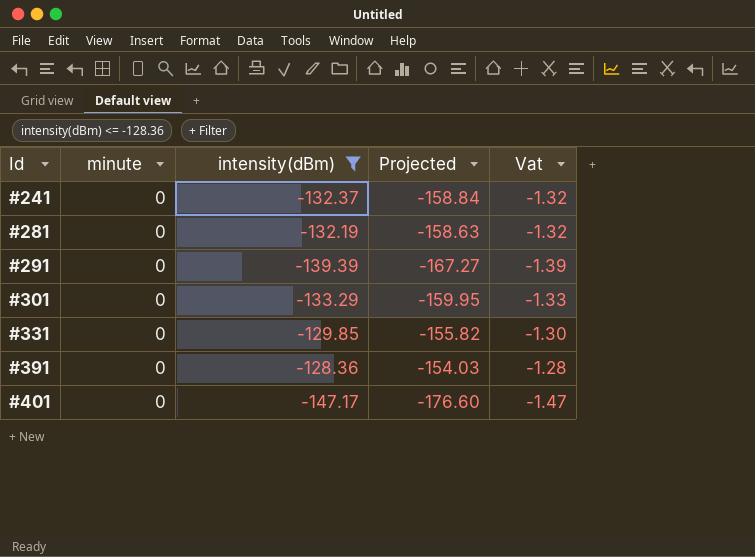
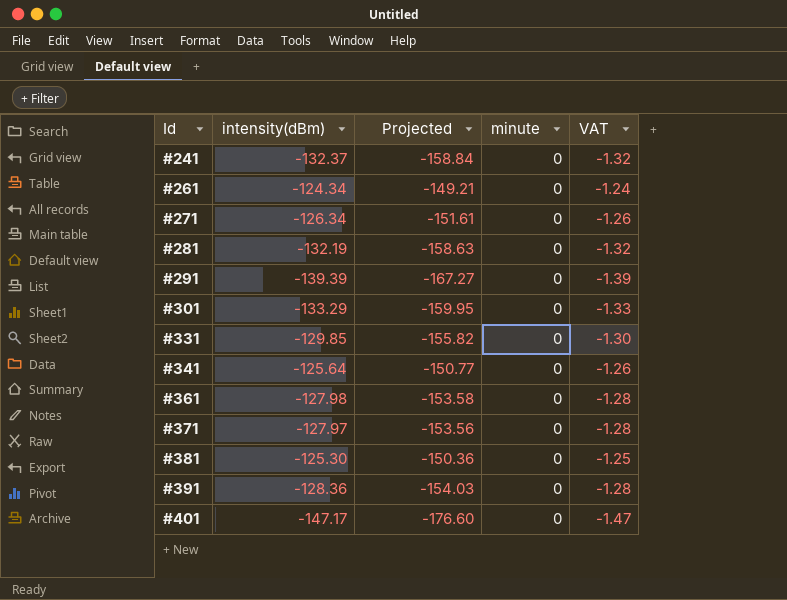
filter: intensity(dBm) <= -128.36 -> none
column minute | position: 2 -> 4
column name: Vat -> VAT

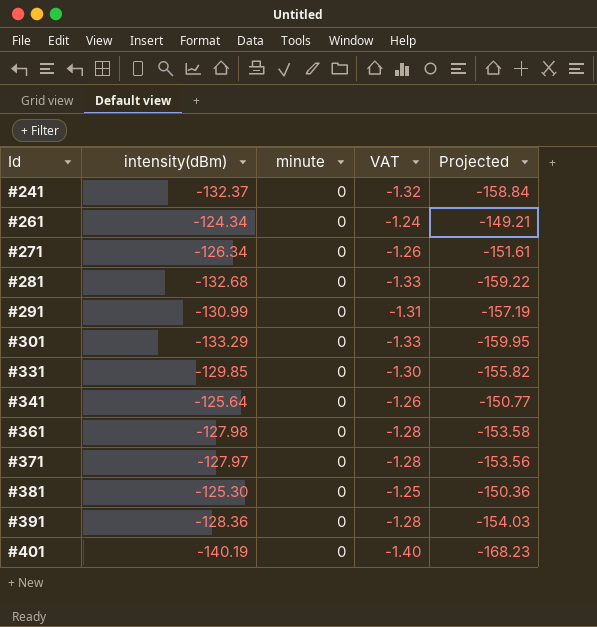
column Projected | position: 3 -> 5
#281 | intensity(dBm): -132.19 -> -132.68
#281 | VAT: -1.32 -> -1.33
#281 | Projected: -158.63 -> -159.22
#291 | intensity(dBm): -139.39 -> -130.99
#291 | VAT: -1.39 -> -1.31
#291 | Projected: -167.27 -> -157.19
#401 | intensity(dBm): -147.17 -> -140.19
#401 | VAT: -1.47 -> -1.40
#401 | Projected: -176.60 -> -168.23

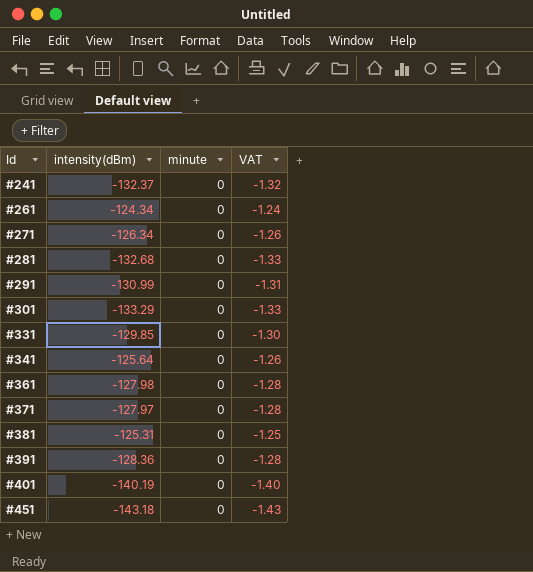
column Projected | formula: [intensity(dBm)] * 1.2 -> none
#381 | intensity(dBm): -125.30 -> -125.31
row #451: none -> -143.18 | 0 | -1.43

